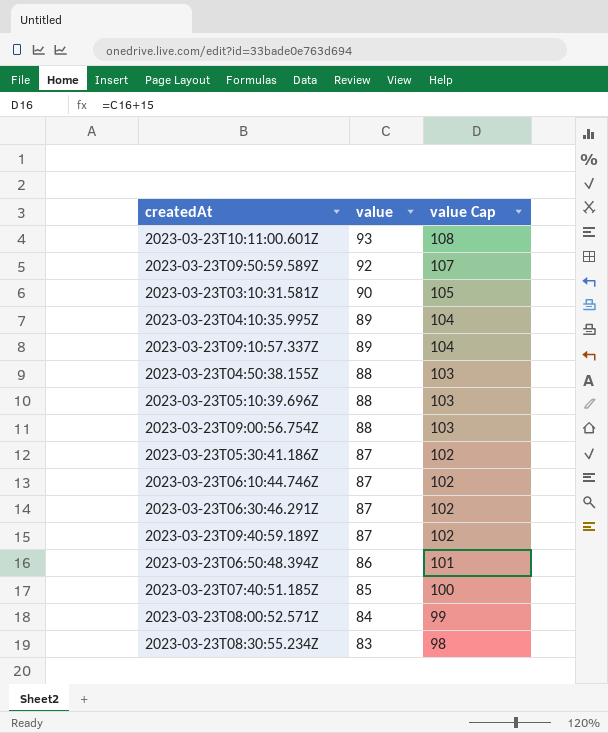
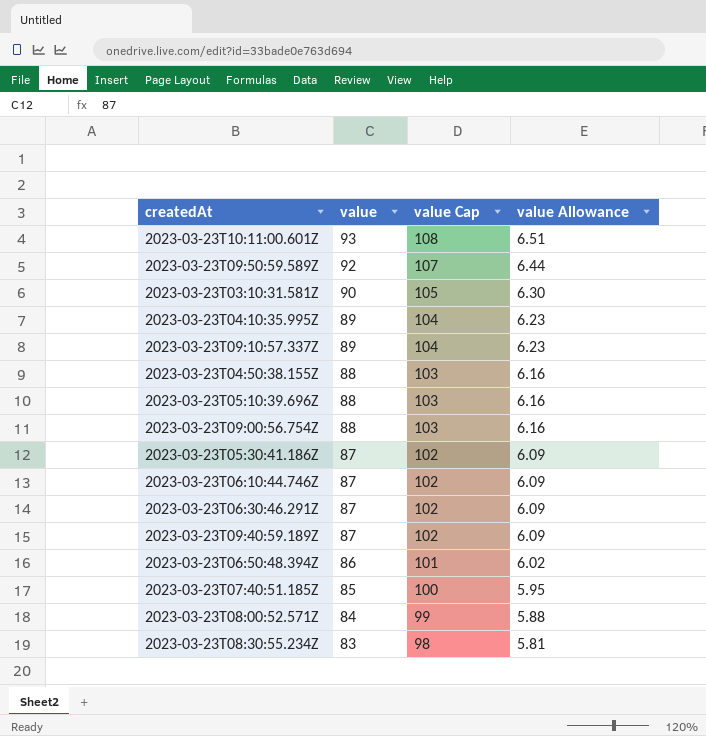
column value Allowance | formula: none -> [value] * 0.07

